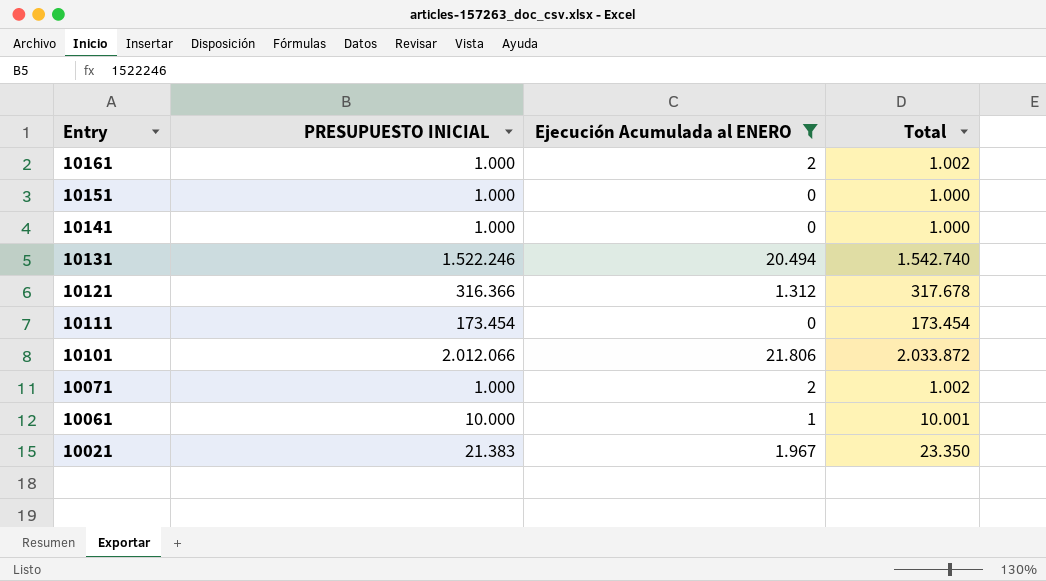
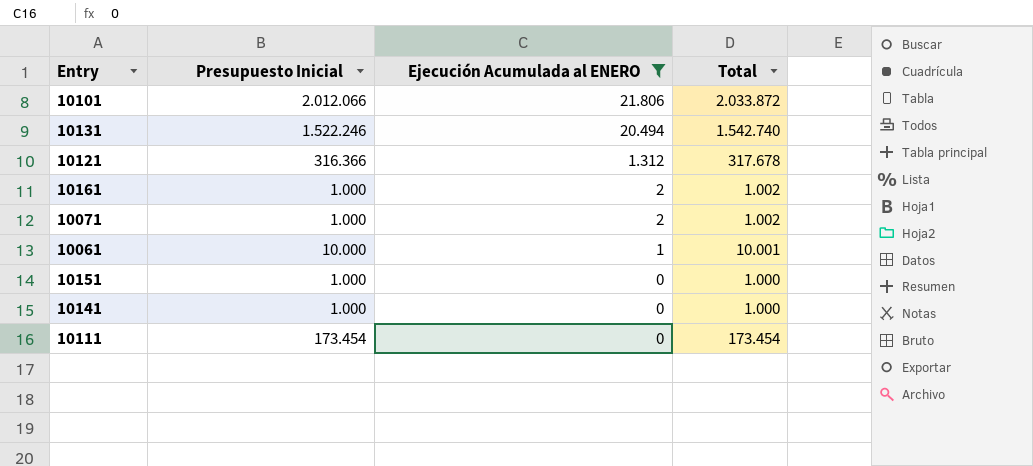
row order: Entry descending -> Ejecución Acumulada al ENERO descending
column name: PRESUPUESTO INICIAL -> Presupuesto Inicial
row 10021: 21.383 | 1.967 | 23.350 -> none

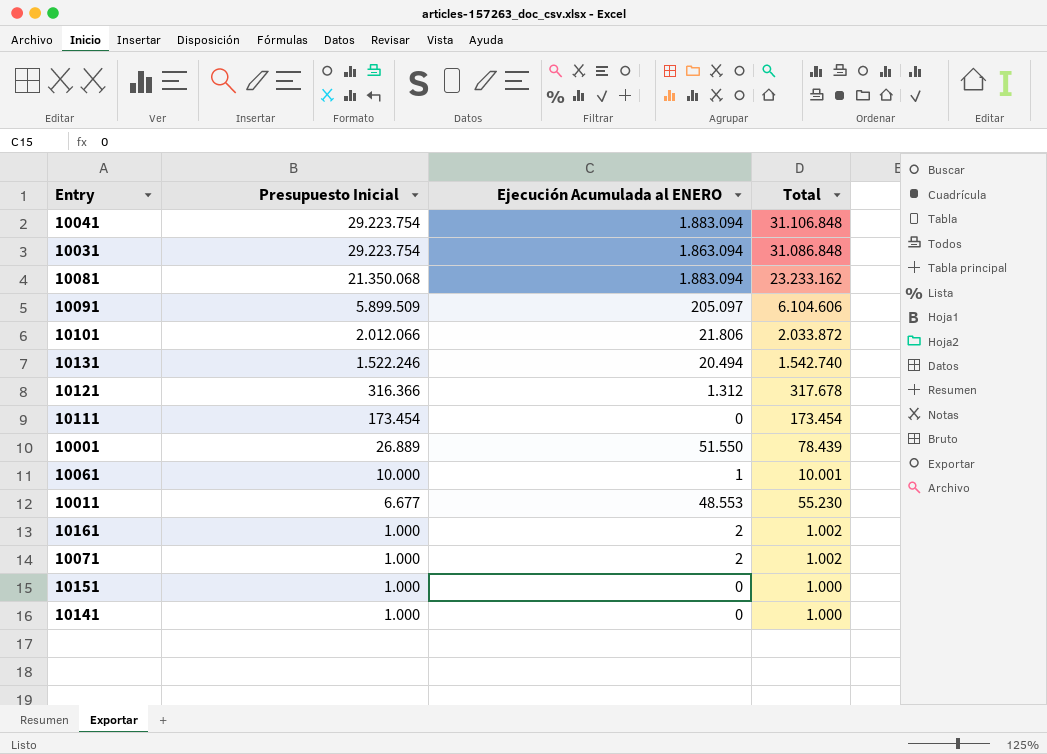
filter: Ejecución Acumulada al ENERO <= 21.806 -> none
row order: Ejecución Acumulada al ENERO descending -> Presupuesto Inicial descending

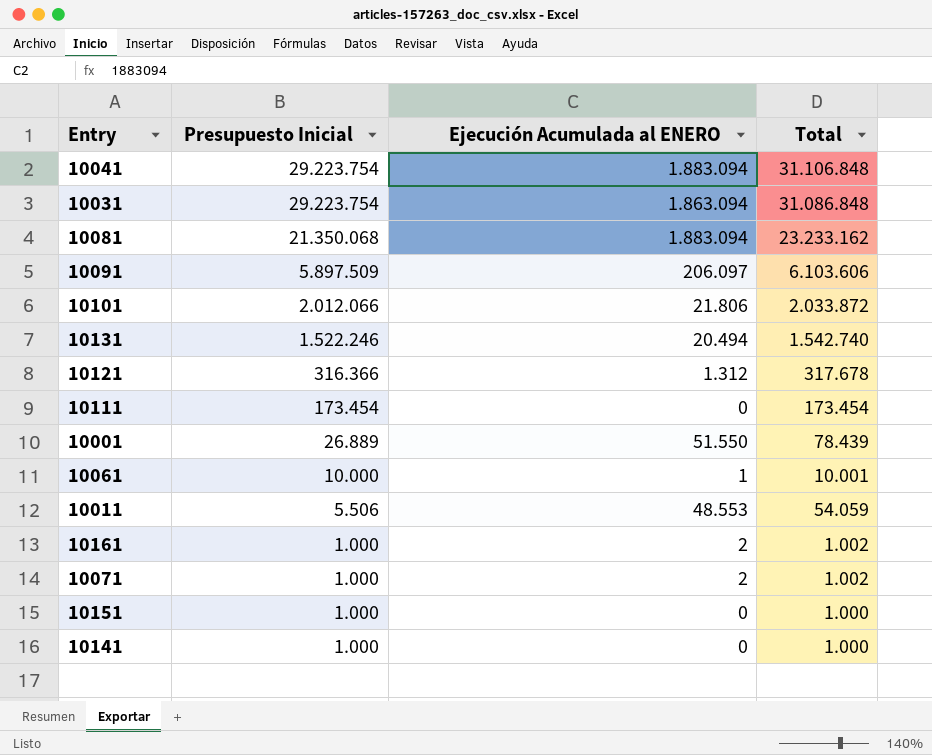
10091 | Presupuesto Inicial: 5.899.509 -> 5.897.509
10091 | Ejecución Acumulada al ENERO: 205.097 -> 206.097
10091 | Total: 6.104.606 -> 6.103.606
10011 | Presupuesto Inicial: 6.677 -> 5.506
10011 | Total: 55.230 -> 54.059

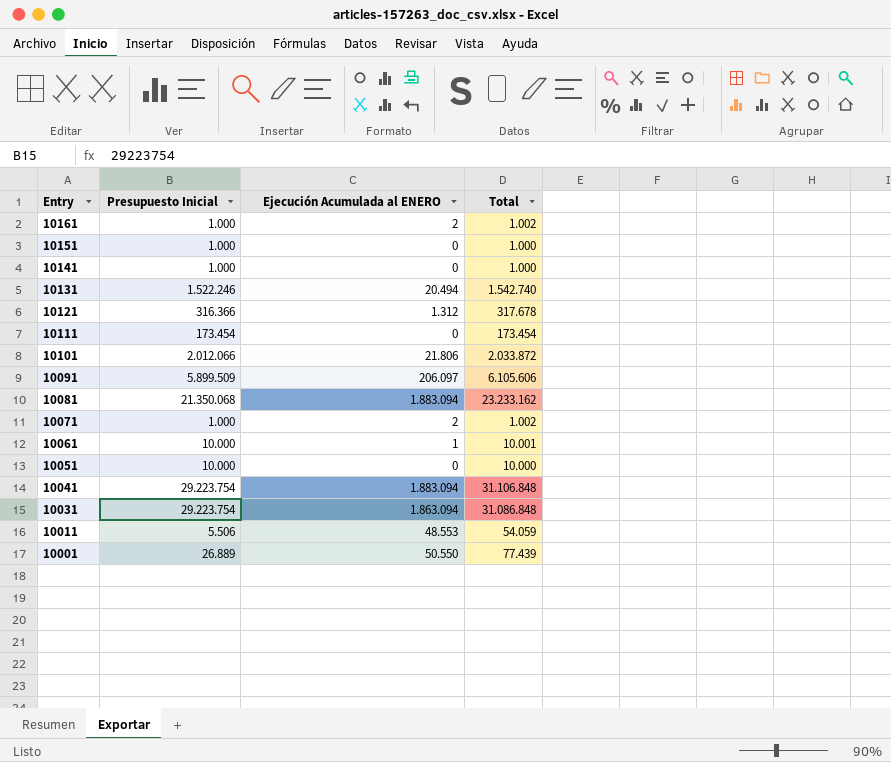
row order: Presupuesto Inicial descending -> Entry descending
10091 | Presupuesto Inicial: 5.897.509 -> 5.899.509
10091 | Total: 6.103.606 -> 6.105.606
row 10051: none -> 10.000 | 0 | 10.000
10001 | Ejecución Acumulada al ENERO: 51.550 -> 50.550
10001 | Total: 78.439 -> 77.439

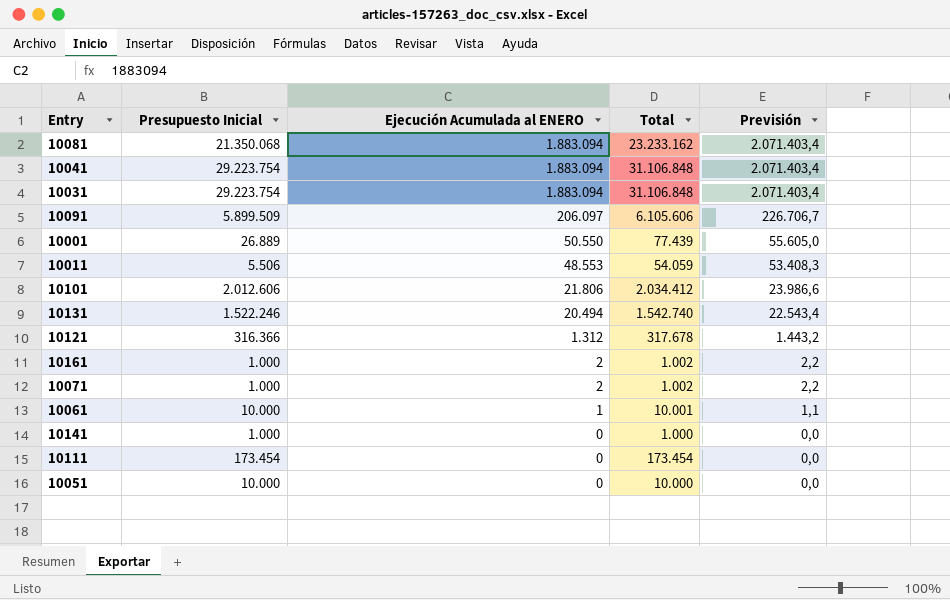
row order: Entry descending -> Ejecución Acumulada al ENERO descending
column Previsión | formula: none -> [Ejecución Acumulada al ENERO] * 1,1
row 10151: 1.000 | 0 | 1.000 -> none
10031 | Ejecución Acumulada al ENERO: 1.863.094 -> 1.883.094
10031 | Total: 31.086.848 -> 31.106.848
10101 | Presupuesto Inicial: 2.012.066 -> 2.012.606
10101 | Total: 2.033.872 -> 2.034.412

